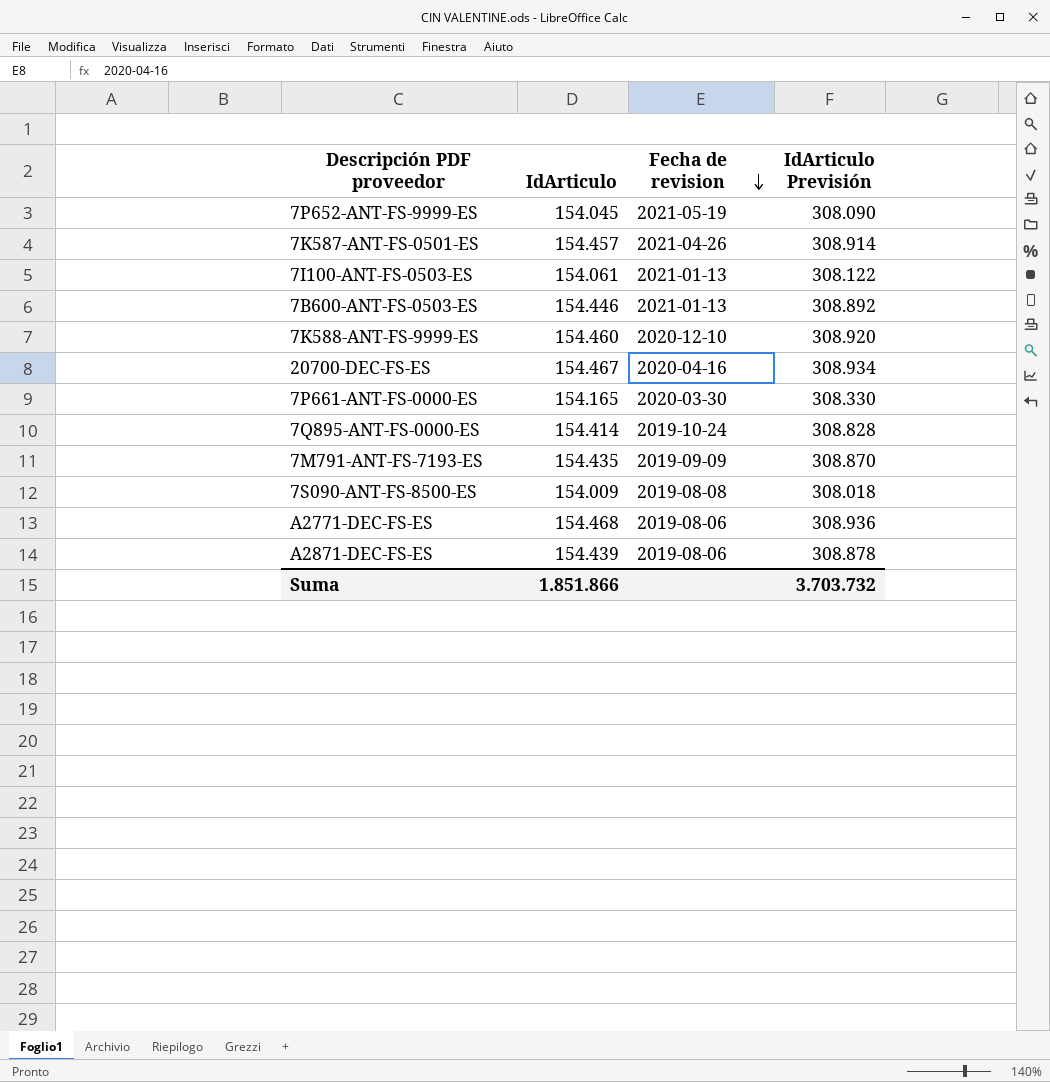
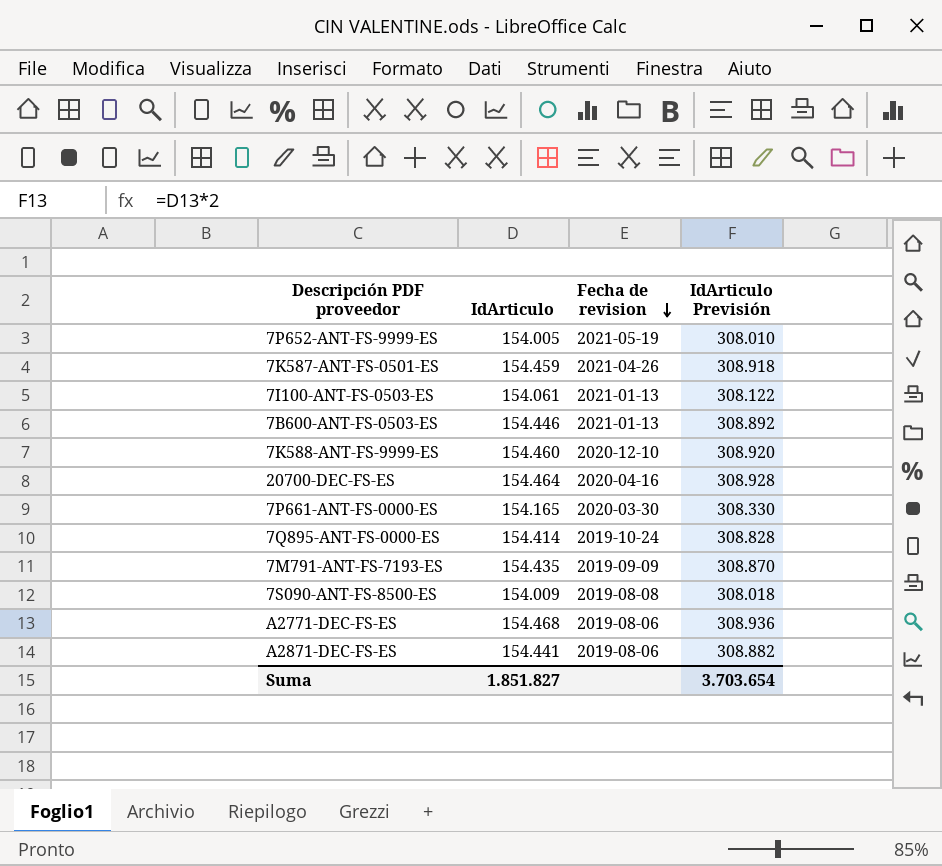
7P652-ANT-FS-9999-ES | IdArticulo: 154.045 -> 154.005
7P652-ANT-FS-9999-ES | IdArticulo Previsión: 308.090 -> 308.010
7K587-ANT-FS-0501-ES | IdArticulo: 154.457 -> 154.459
7K587-ANT-FS-0501-ES | IdArticulo Previsión: 308.914 -> 308.918
20700-DEC-FS-ES | IdArticulo: 154.467 -> 154.464
20700-DEC-FS-ES | IdArticulo Previsión: 308.934 -> 308.928
A2871-DEC-FS-ES | IdArticulo: 154.439 -> 154.441
A2871-DEC-FS-ES | IdArticulo Previsión: 308.878 -> 308.882
Suma | IdArticulo: 1.851.866 -> 1.851.827
Suma | IdArticulo Previsión: 3.703.732 -> 3.703.654

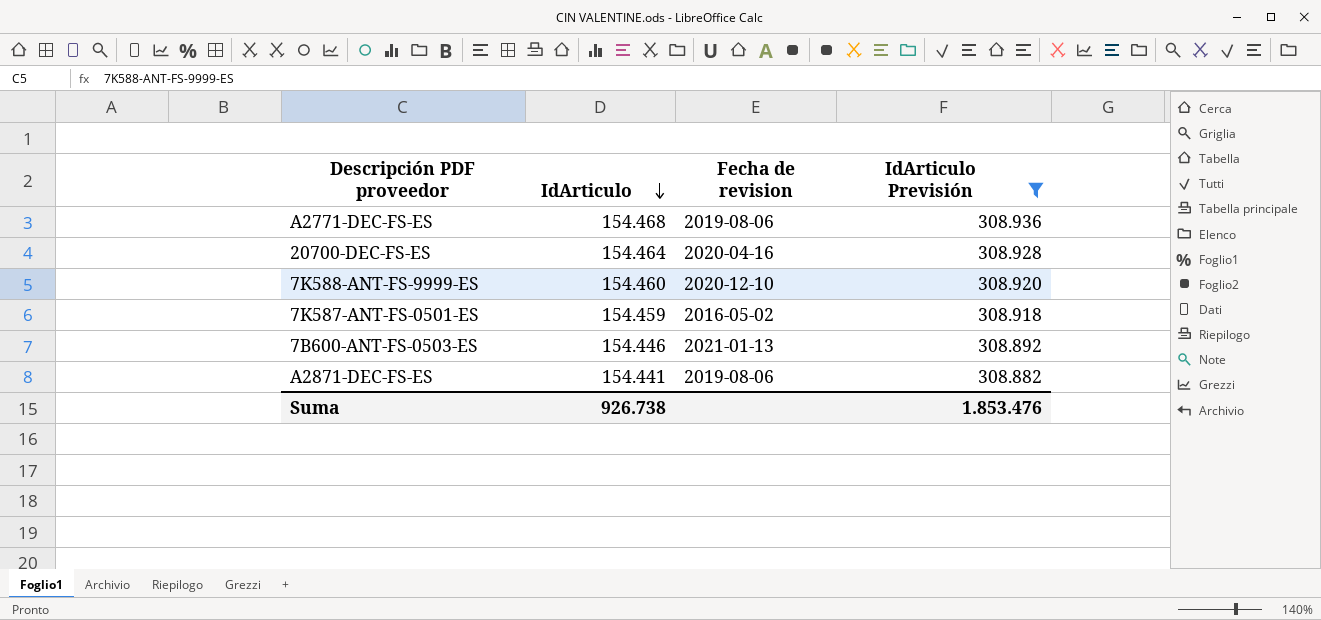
filter: none -> IdArticulo Previsión >= 308.882
row order: Fecha de revision descending -> IdArticulo descending
7K587-ANT-FS-0501-ES | Fecha de revision: 2021-04-26 -> 2016-05-02
Suma | IdArticulo: 1.851.827 -> 926.738
Suma | IdArticulo Previsión: 3.703.654 -> 1.853.476

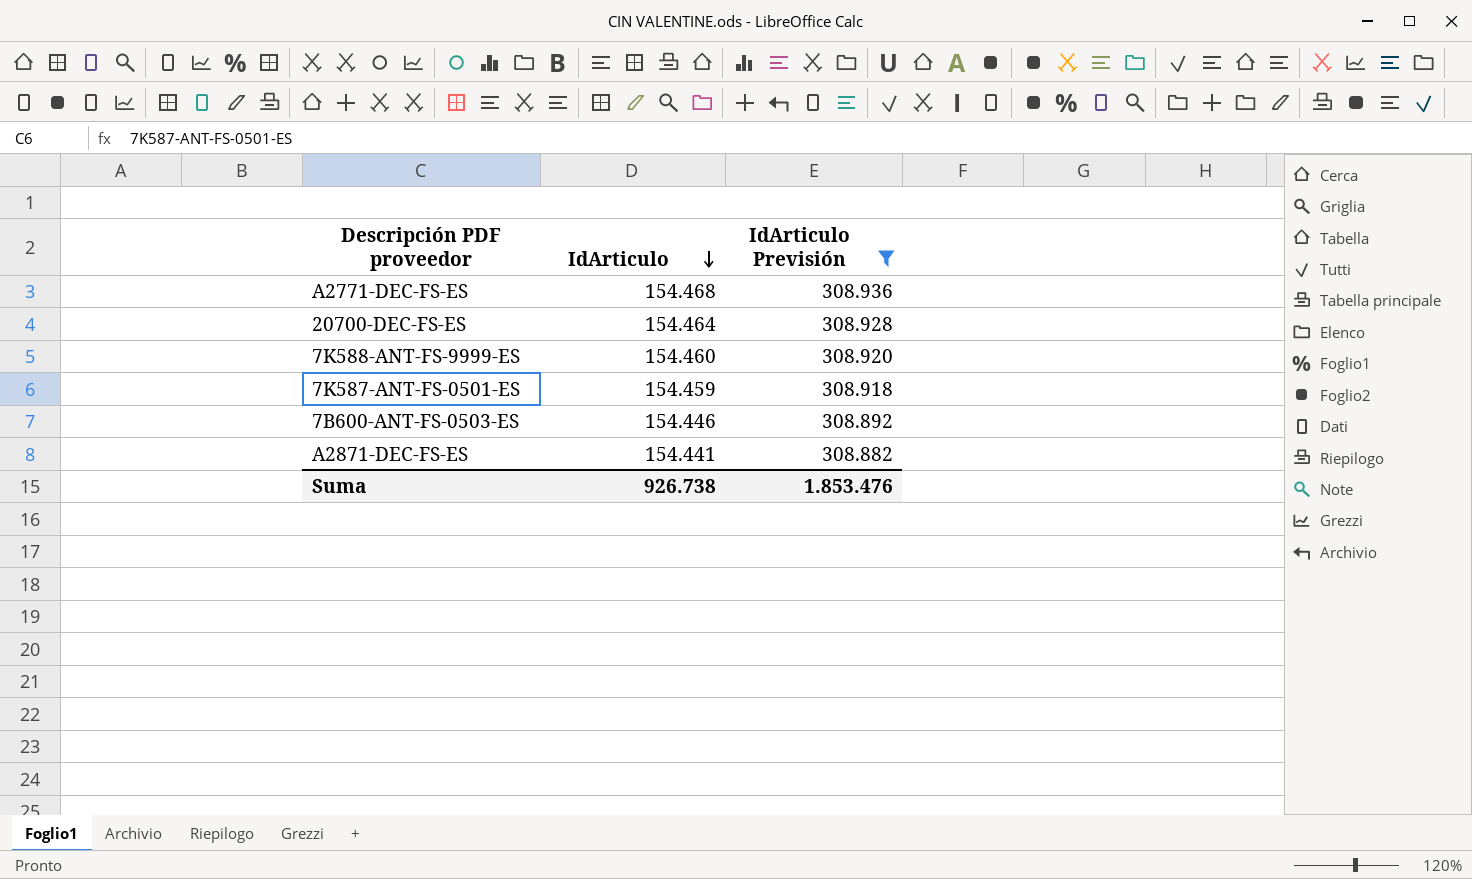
column Fecha de revision | position: 3 -> none

